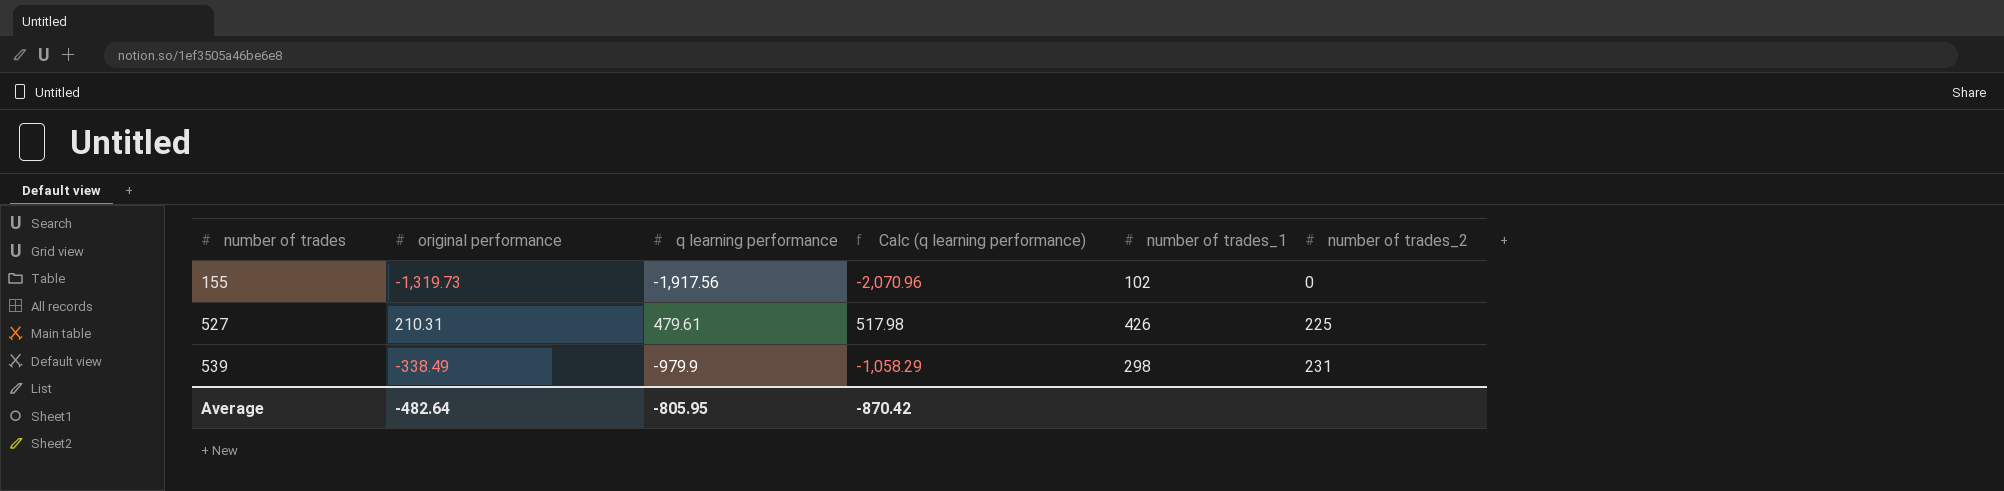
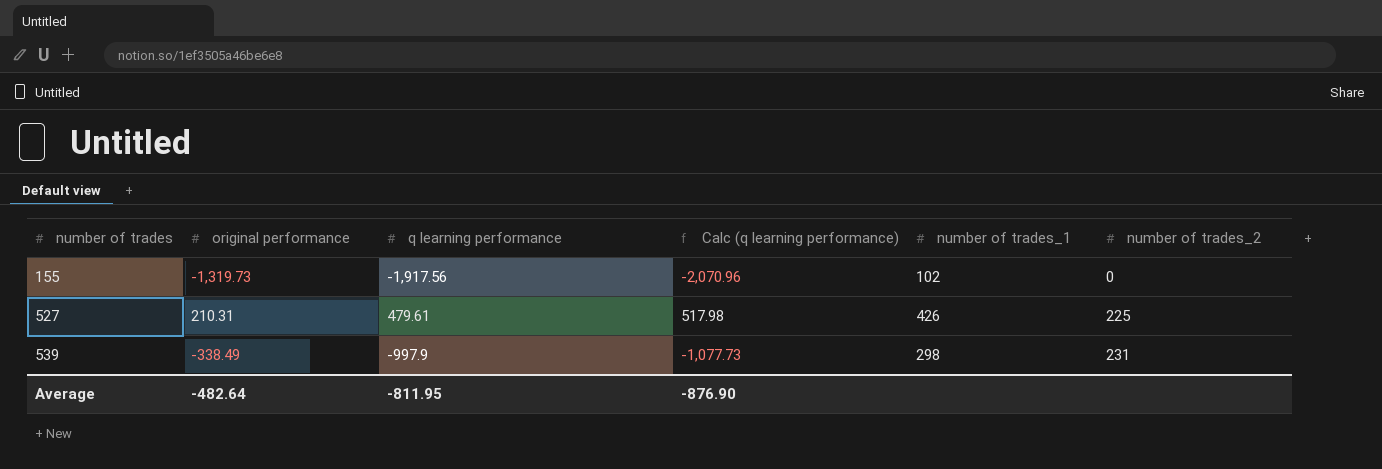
539 | q learning performance: -979.9 -> -997.9
539 | Calc (q learning performance): -1,058.29 -> -1,077.73
Average | q learning performance: -805.95 -> -811.95
Average | Calc (q learning performance): -870.42 -> -876.90

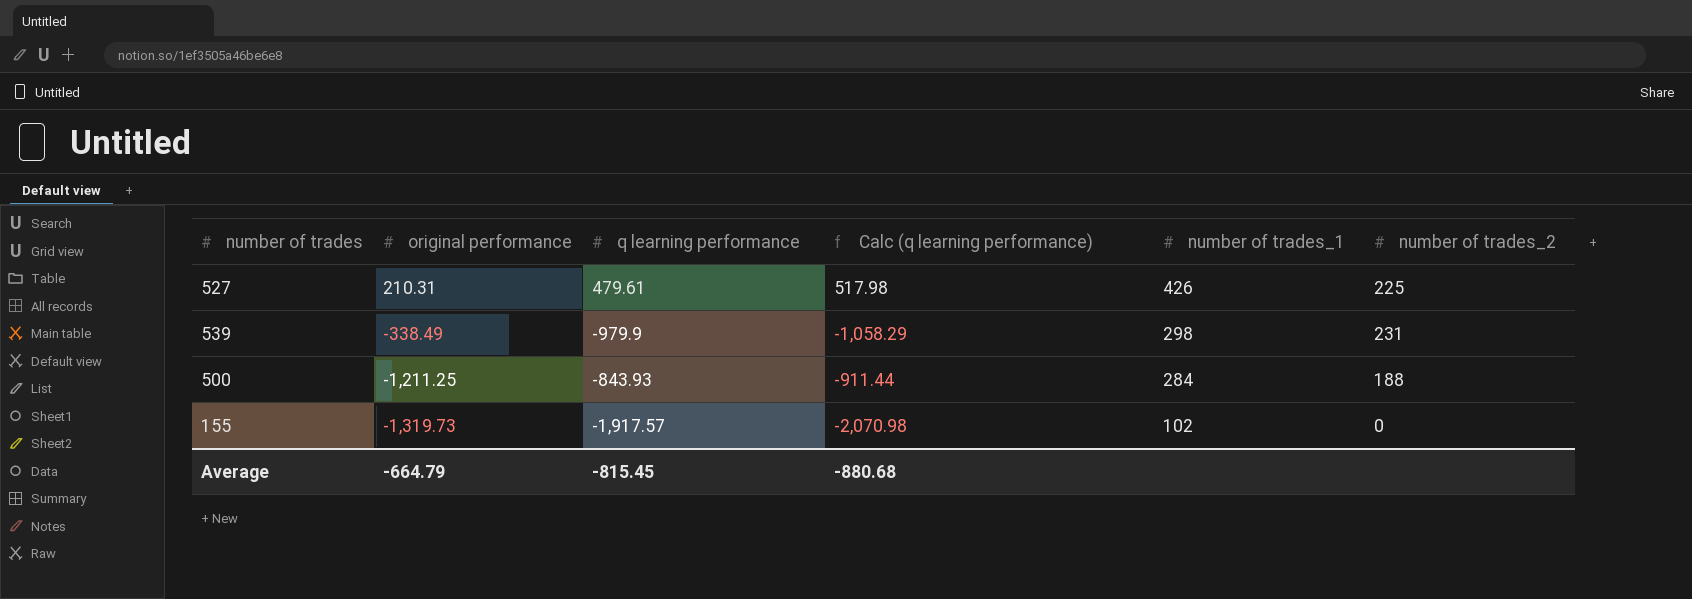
row order: number of trades ascending -> original performance descending
539 | q learning performance: -997.9 -> -979.9
539 | Calc (q learning performance): -1,077.73 -> -1,058.29
row 500: none -> -1,211.25 | -843.93 | -911.44 | 284 | 188
155 | q learning performance: -1,917.56 -> -1,917.57
155 | Calc (q learning performance): -2,070.96 -> -2,070.98
Average | original performance: -482.64 -> -664.79
Average | q learning performance: -811.95 -> -815.45
Average | Calc (q learning performance): -876.90 -> -880.68

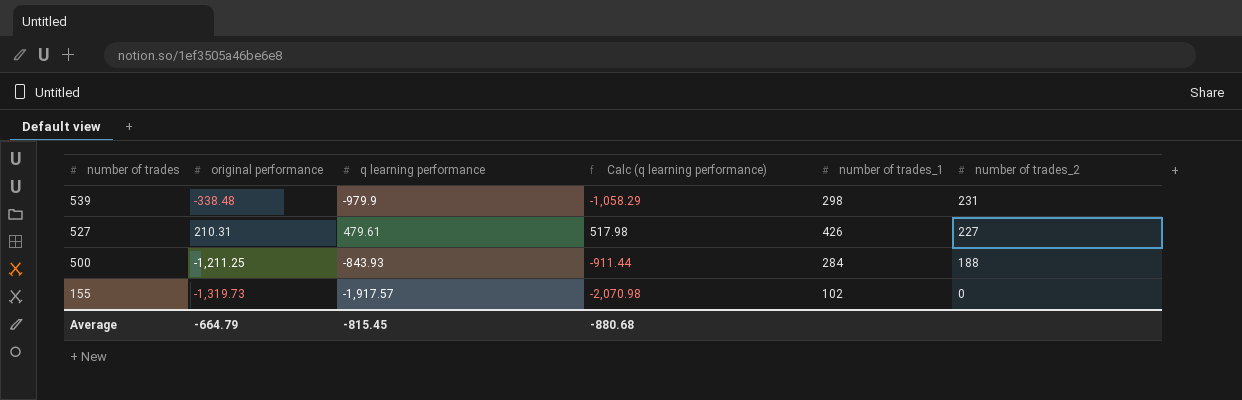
row order: original performance descending -> number of trades descending
539 | original performance: -338.49 -> -338.48
527 | number of trades_2: 225 -> 227

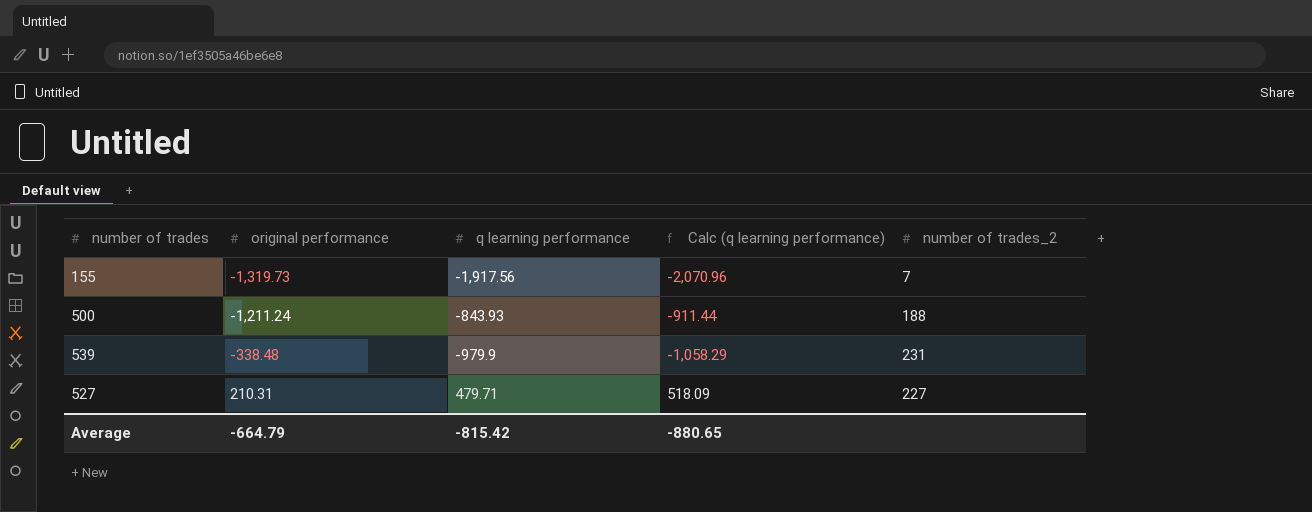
row order: number of trades descending -> original performance ascending
column number of trades_1 | position: 5 -> none
155 | q learning performance: -1,917.57 -> -1,917.56
155 | Calc (q learning performance): -2,070.98 -> -2,070.96
155 | number of trades_2: 0 -> 7
500 | original performance: -1,211.25 -> -1,211.24
527 | q learning performance: 479.61 -> 479.71
527 | Calc (q learning performance): 517.98 -> 518.09
Average | q learning performance: -815.45 -> -815.42
Average | Calc (q learning performance): -880.68 -> -880.65

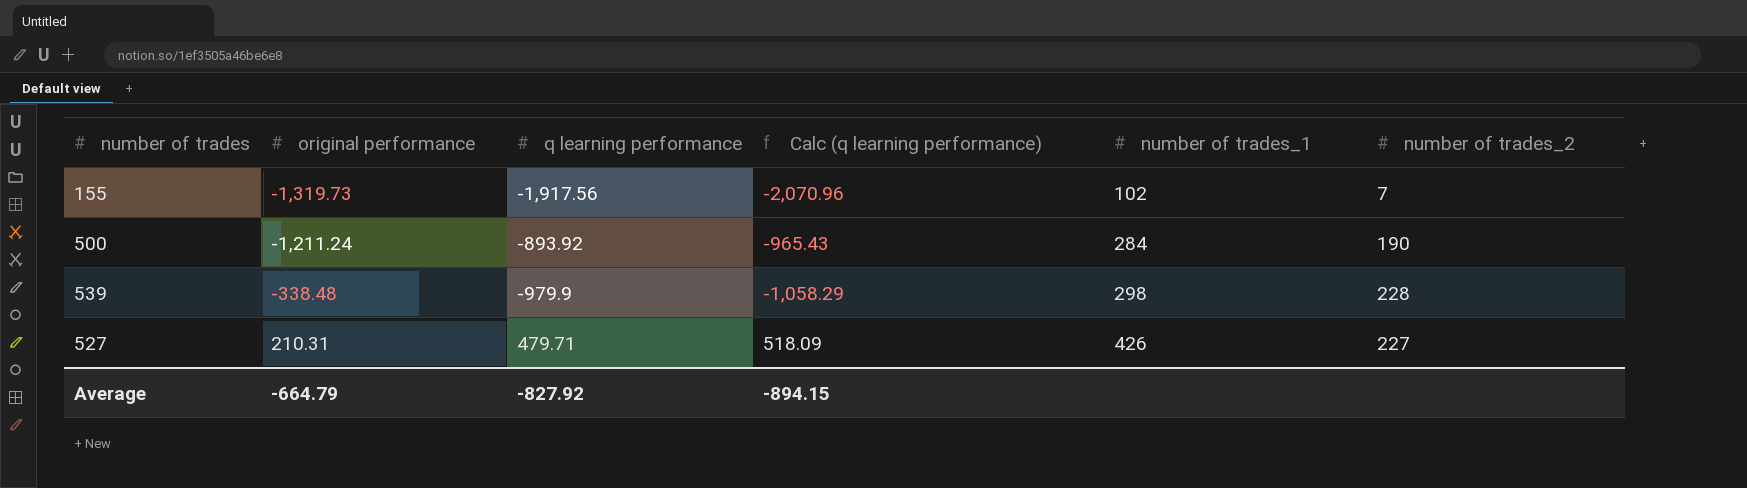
column number of trades_1 | position: none -> 5
500 | q learning performance: -843.93 -> -893.92
500 | Calc (q learning performance): -911.44 -> -965.43
500 | number of trades_2: 188 -> 190
539 | number of trades_2: 231 -> 228
Average | q learning performance: -815.42 -> -827.92
Average | Calc (q learning performance): -880.65 -> -894.15

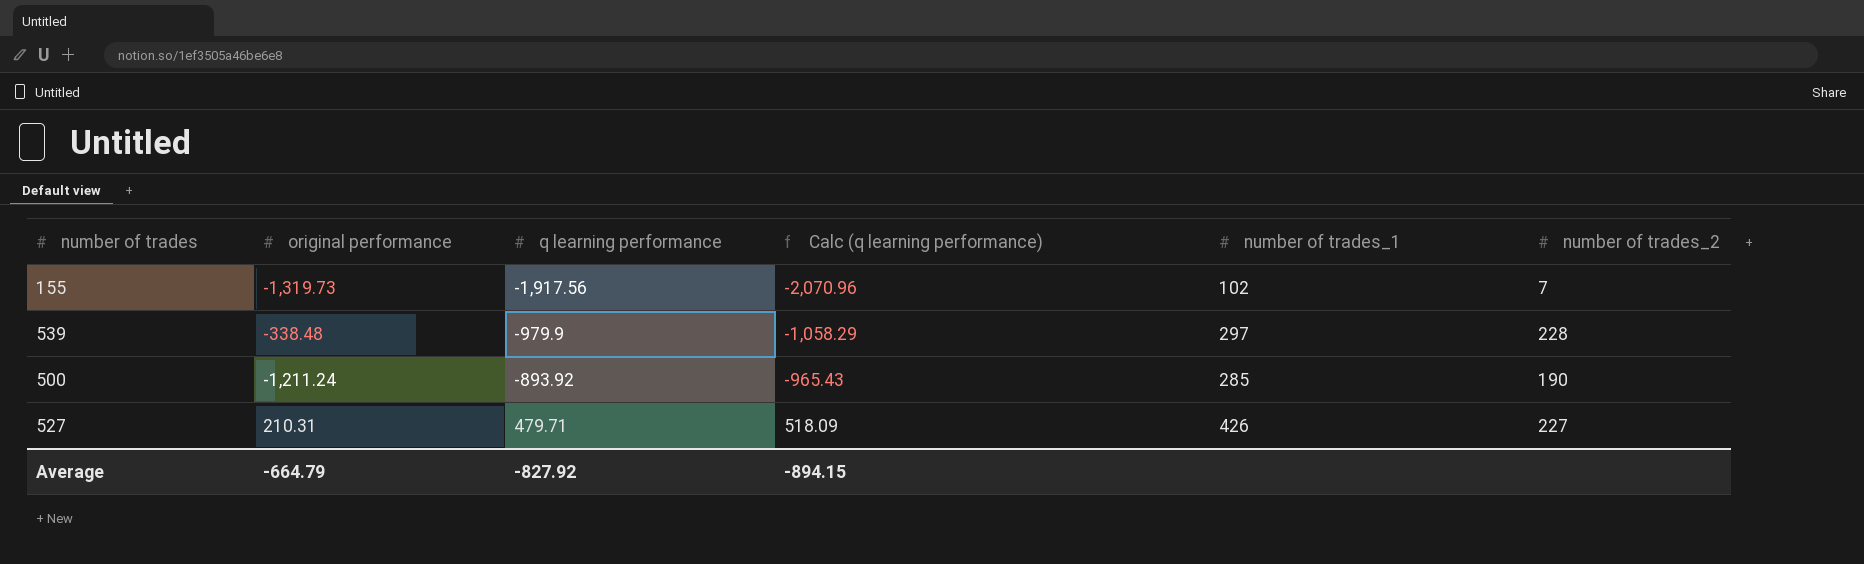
row order: original performance ascending -> q learning performance ascending
539 | number of trades_1: 298 -> 297
500 | number of trades_1: 284 -> 285

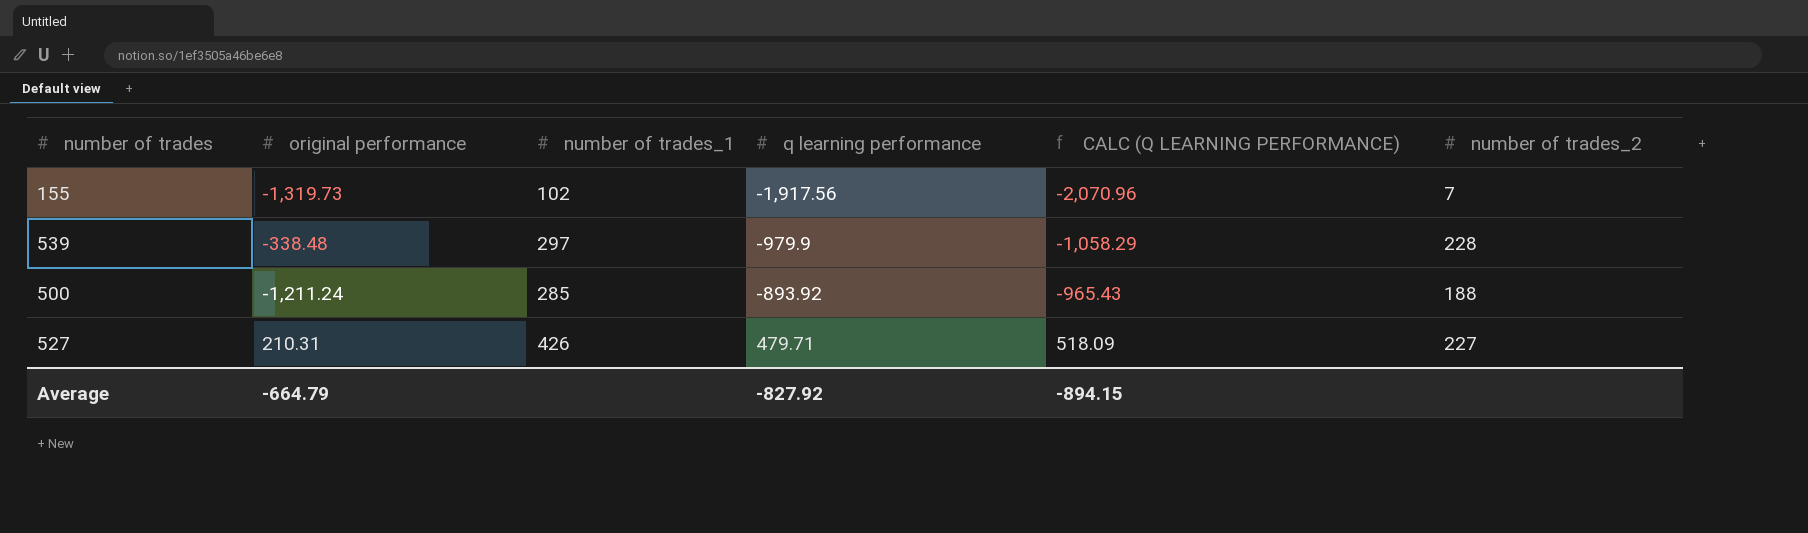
column number of trades_1 | position: 5 -> 3
column name: Calc (q learning performance) -> CALC (Q LEARNING PERFORMANCE)
500 | number of trades_2: 190 -> 188

